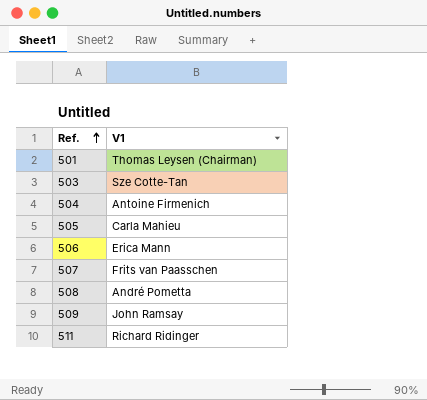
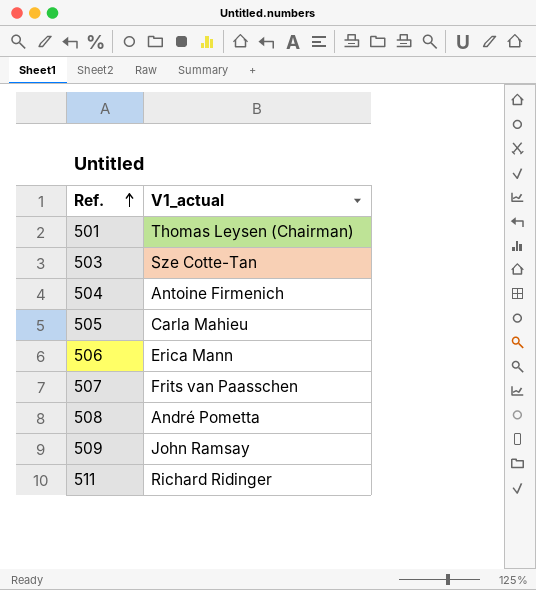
column name: V1 -> V1_actual

